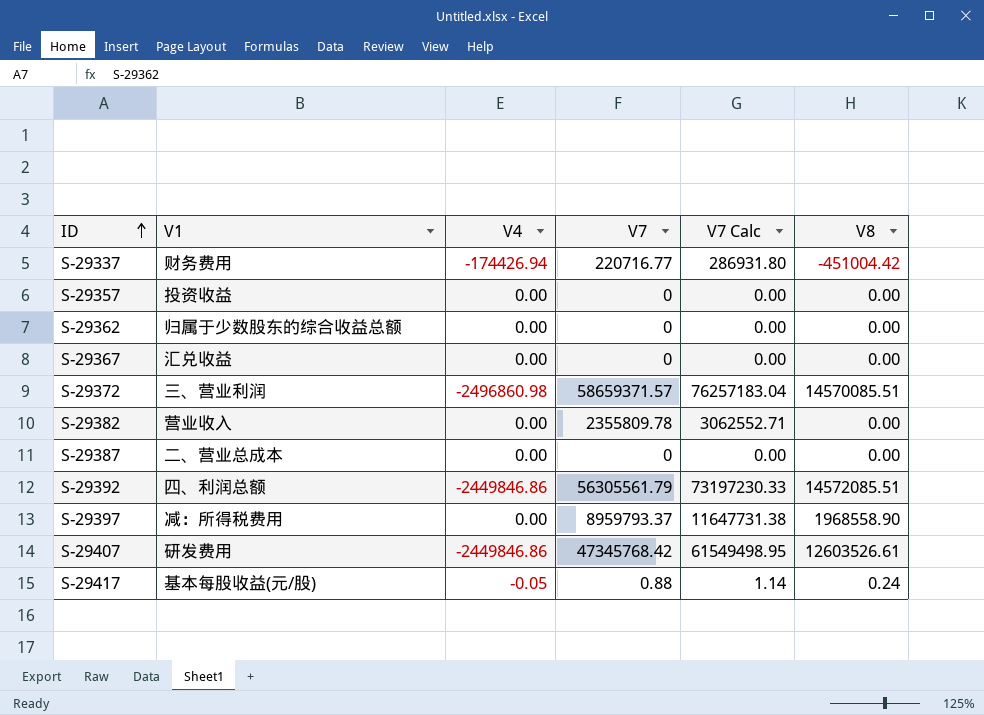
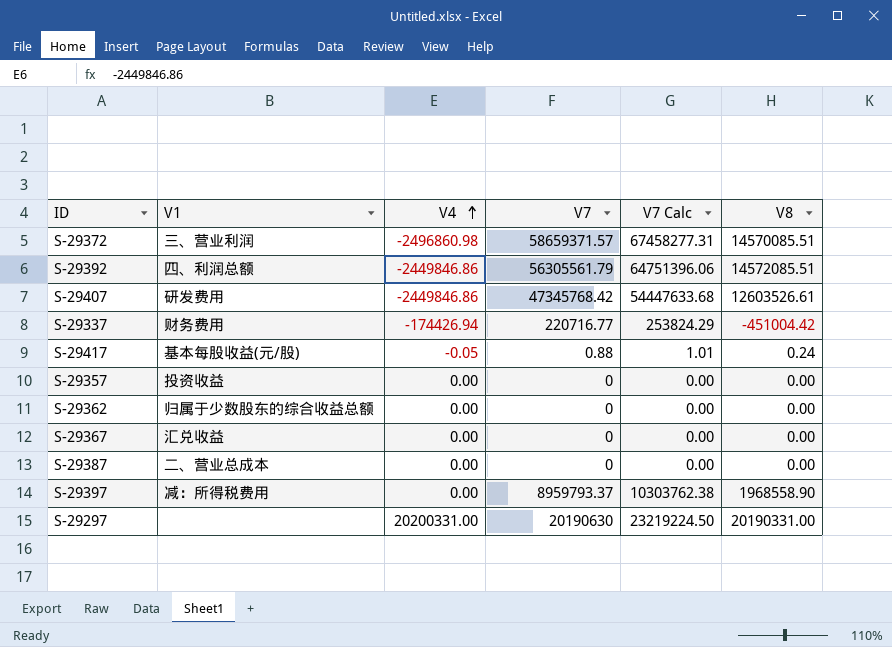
row order: ID ascending -> V4 ascending
column V7 Calc | formula: [V7] * 1.3 -> [V7] * 1.15
row S-29382: 营业收入 | 0.00 | 2355809.78 | 3062552.71 | 0.00 -> none
row S-29297: none -> none | 20200331.00 | 20190630 | 23219224.50 | 20190331.00

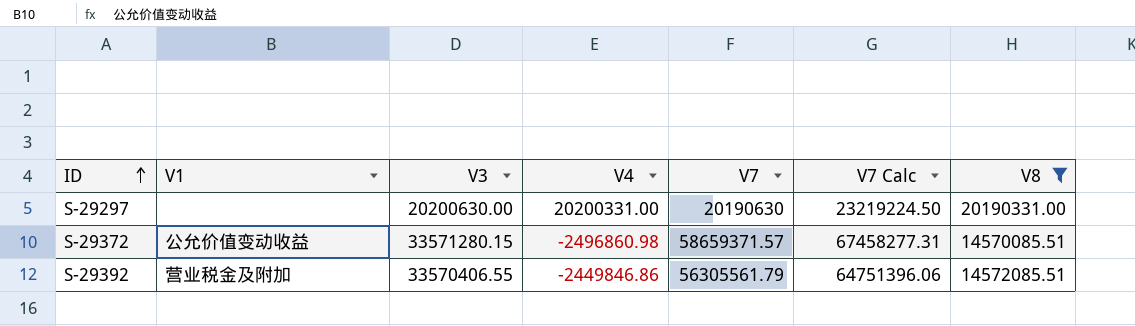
filter: none -> V8 >= 14570085.51
row order: V4 ascending -> ID ascending
column V3 | position: none -> 3
S-29372 | V1: 三、营业利润 -> 公允价值变动收益
S-29392 | V1: 四、利润总额 -> 营业税金及附加

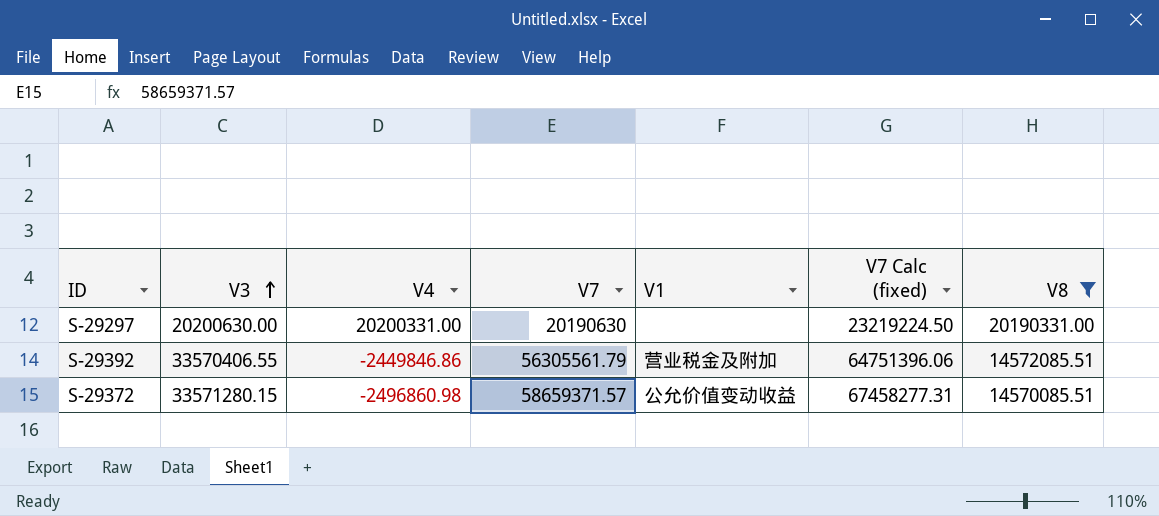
row order: ID ascending -> V3 ascending
column V1 | position: 2 -> 5
column name: V7 Calc -> V7 Calc (fixed)

